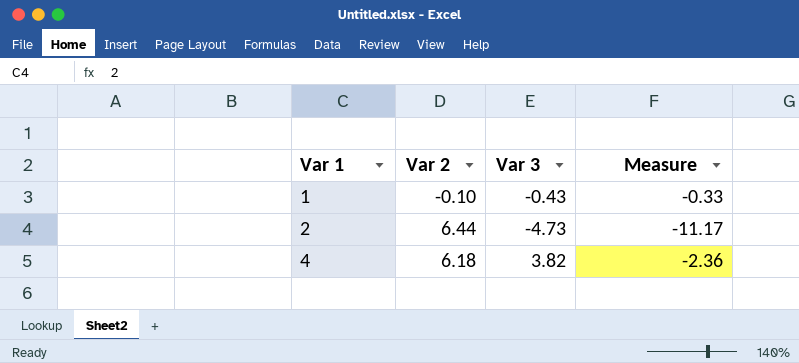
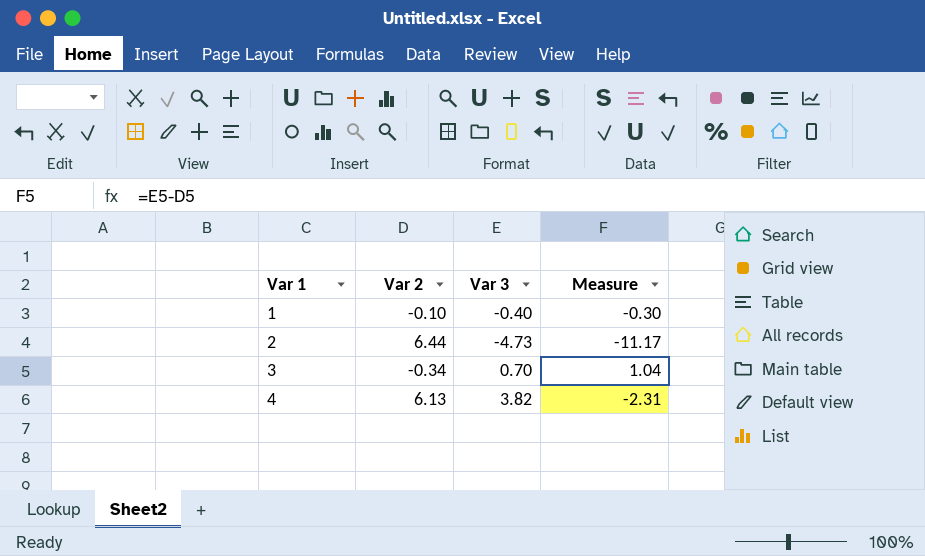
1 | Var 3: -0.43 -> -0.40
1 | Measure: -0.33 -> -0.30
row 3: none -> -0.34 | 0.70 | 1.04
4 | Var 2: 6.18 -> 6.13
4 | Measure: -2.36 -> -2.31

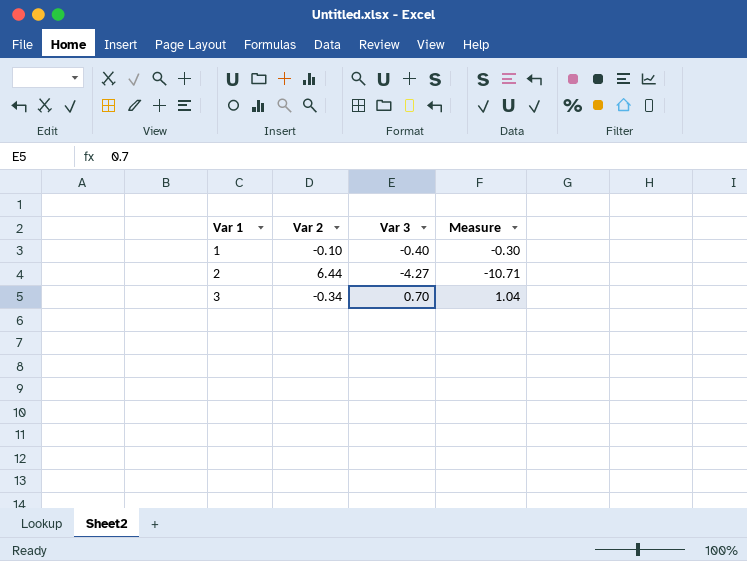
row 4: 6.13 | 3.82 | -2.31 -> none
2 | Var 3: -4.73 -> -4.27
2 | Measure: -11.17 -> -10.71

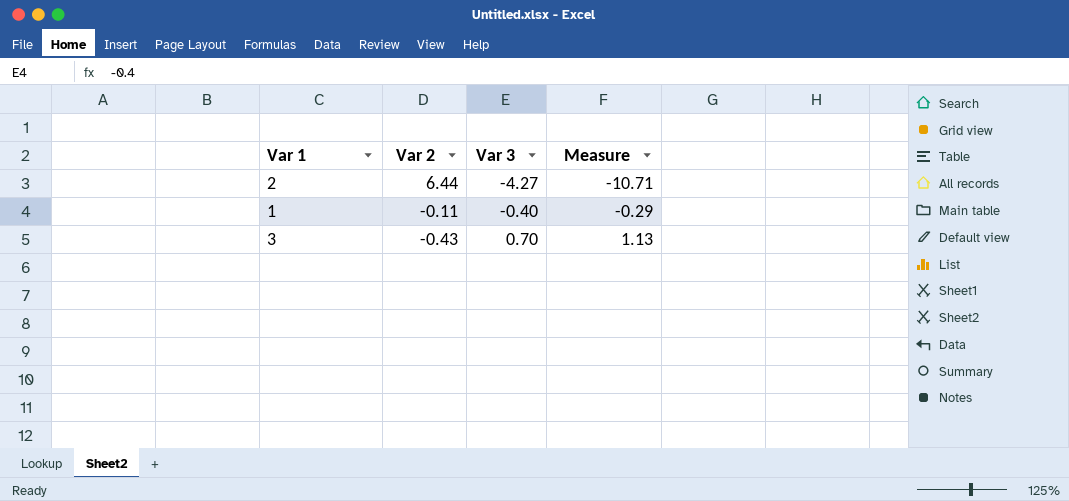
row order: Var 1 ascending -> Var 2 descending
1 | Var 2: -0.10 -> -0.11
1 | Measure: -0.30 -> -0.29
3 | Var 2: -0.34 -> -0.43
3 | Measure: 1.04 -> 1.13

